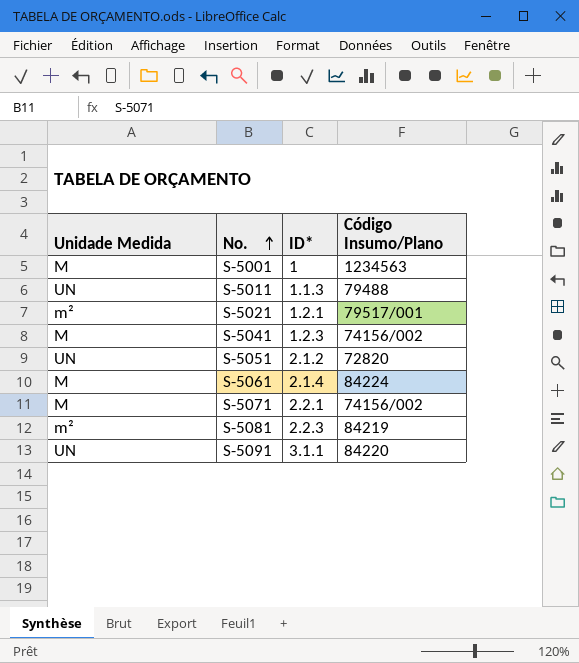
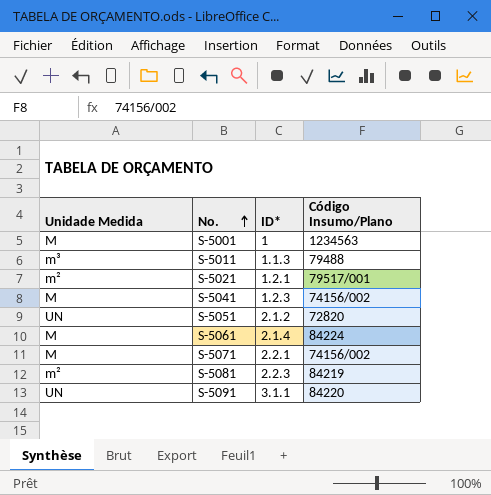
S-5011 | Unidade Medida: UN -> m³

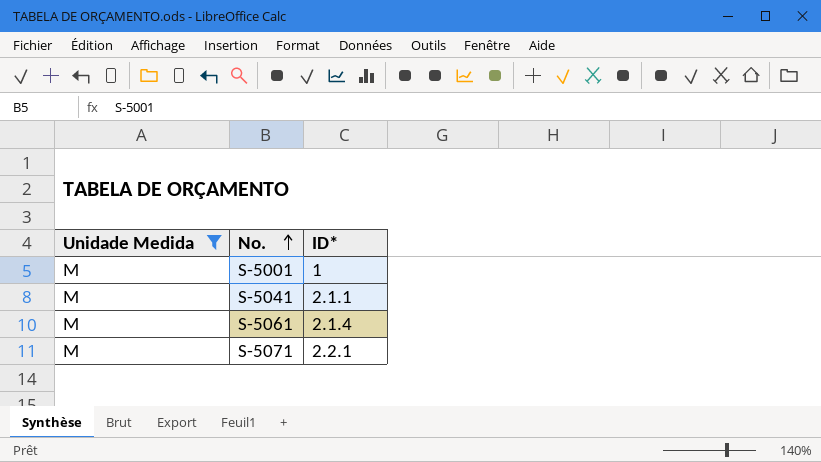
filter: none -> Unidade Medida = M
column Código Insumo/Plano | position: 4 -> none
S-5041 | ID*: 1.2.3 -> 2.1.1

